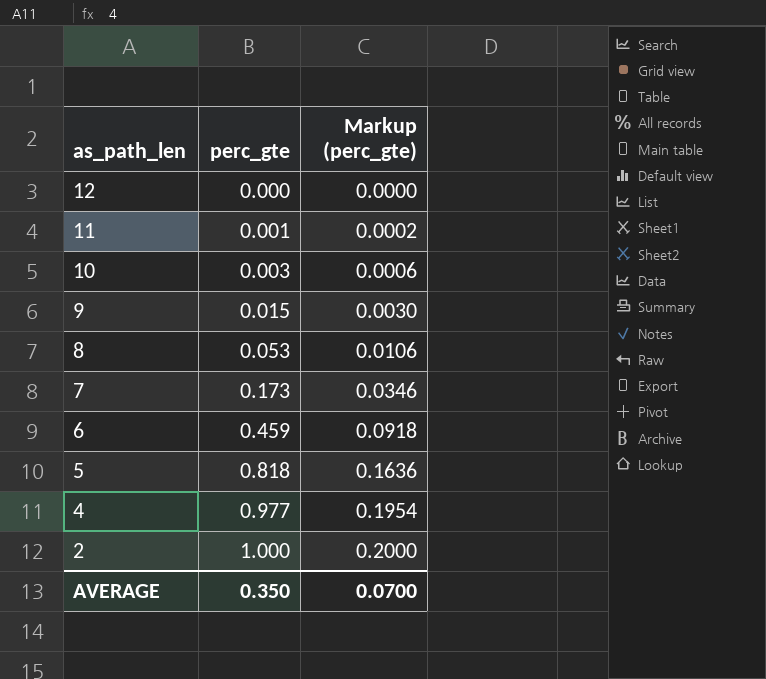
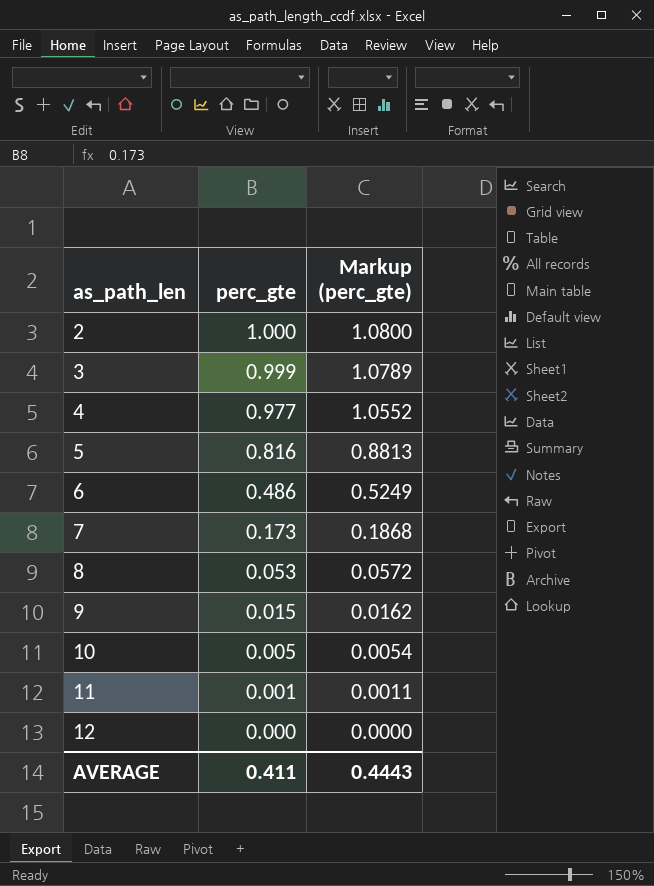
row order: as_path_len descending -> as_path_len ascending
column Markup (perc_gte) | formula: [perc_gte] * 0.2 -> [perc_gte] * 1.08
row 3: none -> 0.999 | 1.0789
5 | perc_gte: 0.818 -> 0.816
6 | perc_gte: 0.459 -> 0.486
10 | perc_gte: 0.003 -> 0.005
AVERAGE | perc_gte: 0.350 -> 0.411
AVERAGE | Markup (perc_gte): 0.0700 -> 0.4443

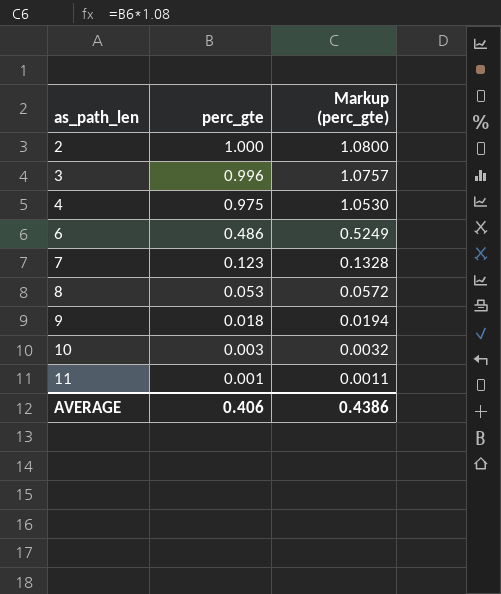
row 5: 0.816 | 0.8813 -> none
row 12: 0.000 | 0.0000 -> none
3 | perc_gte: 0.999 -> 0.996
3 | Markup (perc_gte): 1.0789 -> 1.0757
4 | perc_gte: 0.977 -> 0.975
4 | Markup (perc_gte): 1.0552 -> 1.0530
7 | perc_gte: 0.173 -> 0.123
7 | Markup (perc_gte): 0.1868 -> 0.1328
9 | perc_gte: 0.015 -> 0.018
9 | Markup (perc_gte): 0.0162 -> 0.0194
10 | perc_gte: 0.005 -> 0.003
10 | Markup (perc_gte): 0.0054 -> 0.0032
AVERAGE | perc_gte: 0.411 -> 0.406
AVERAGE | Markup (perc_gte): 0.4443 -> 0.4386

